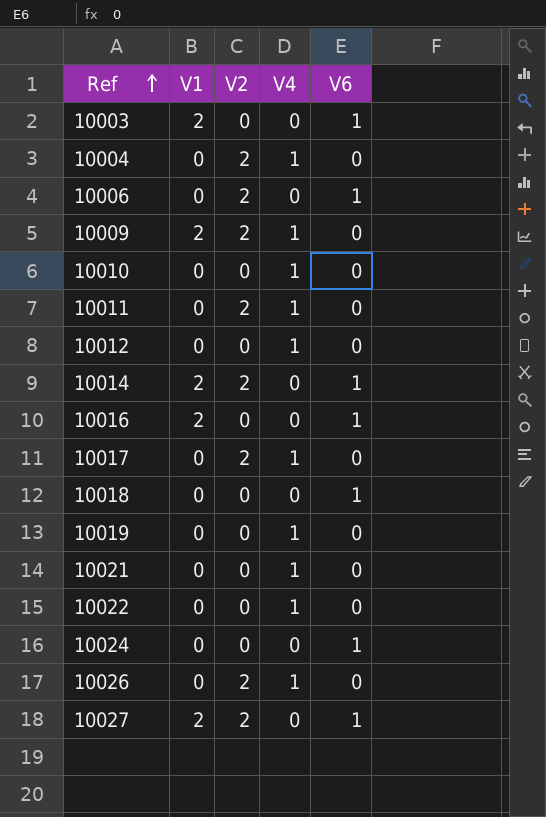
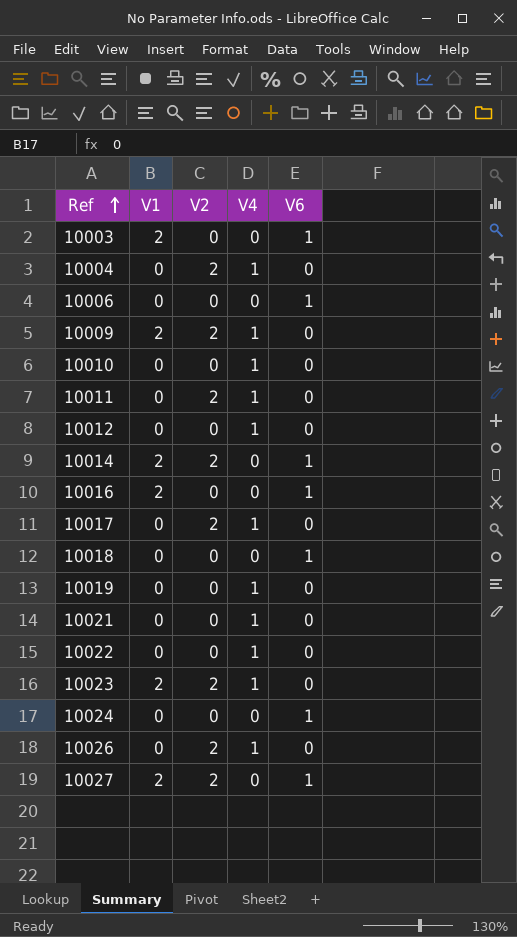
10006 | V2: 2 -> 0
row 10023: none -> 2 | 2 | 1 | 0

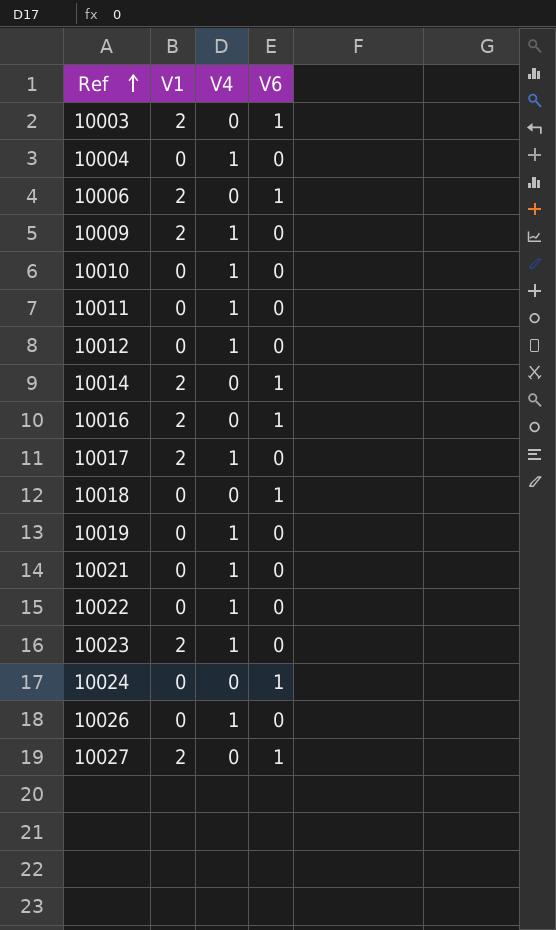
column V2 | position: 3 -> none
10006 | V1: 0 -> 2
10017 | V1: 0 -> 2

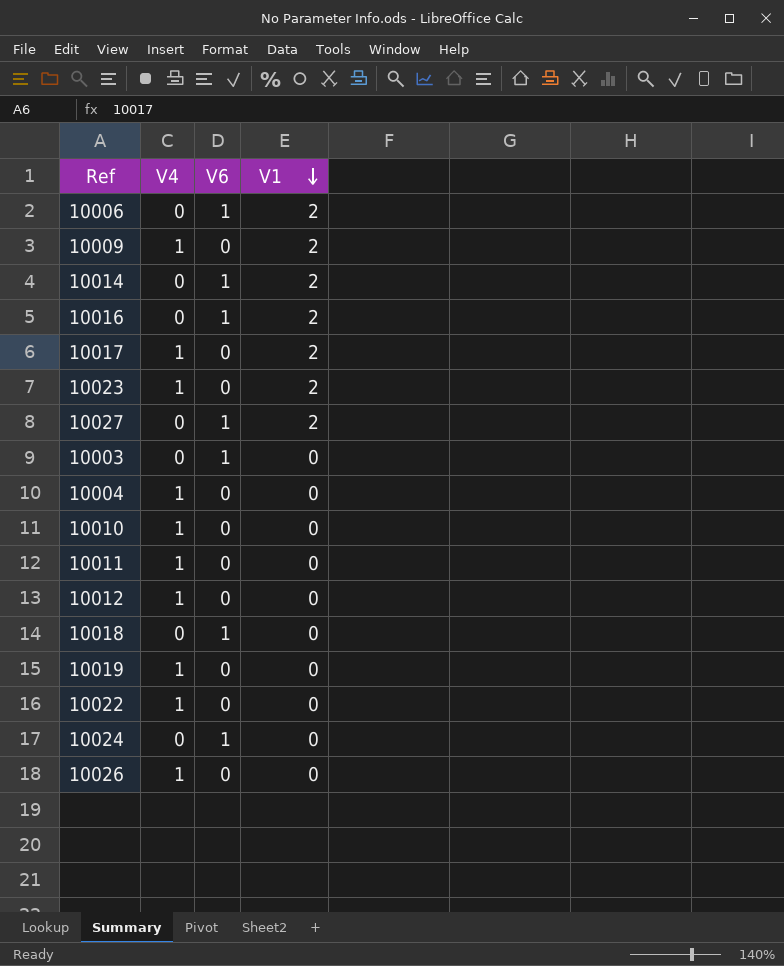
row order: Ref ascending -> V1 descending
column V1 | position: 2 -> 4
row 10021: 0 | 1 | 0 -> none
10003 | V1: 2 -> 0

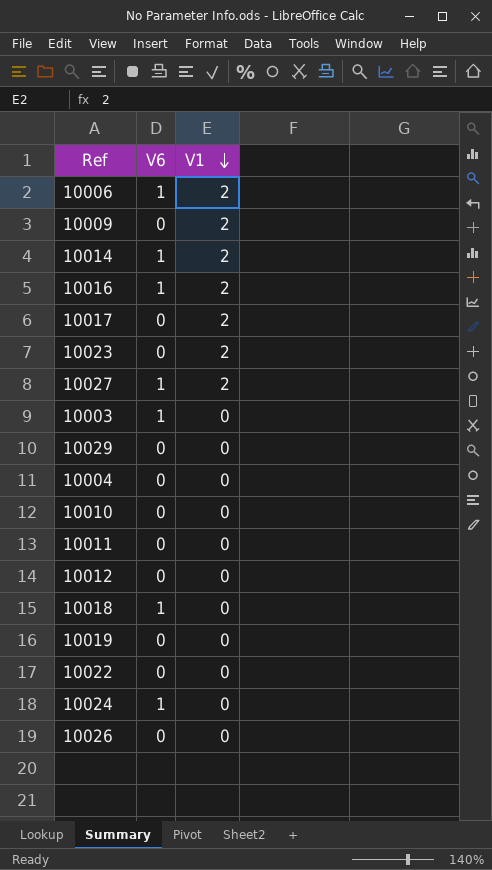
column V4 | position: 2 -> none
row 10029: none -> 0 | 0

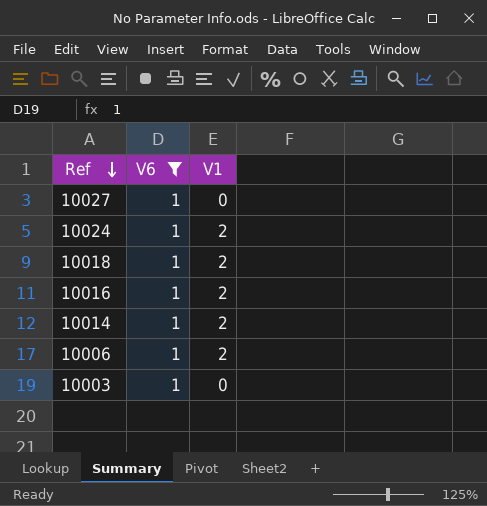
filter: none -> V6 = 1
row order: V1 descending -> Ref descending
10027 | V1: 2 -> 0
10024 | V1: 0 -> 2
10018 | V1: 0 -> 2

